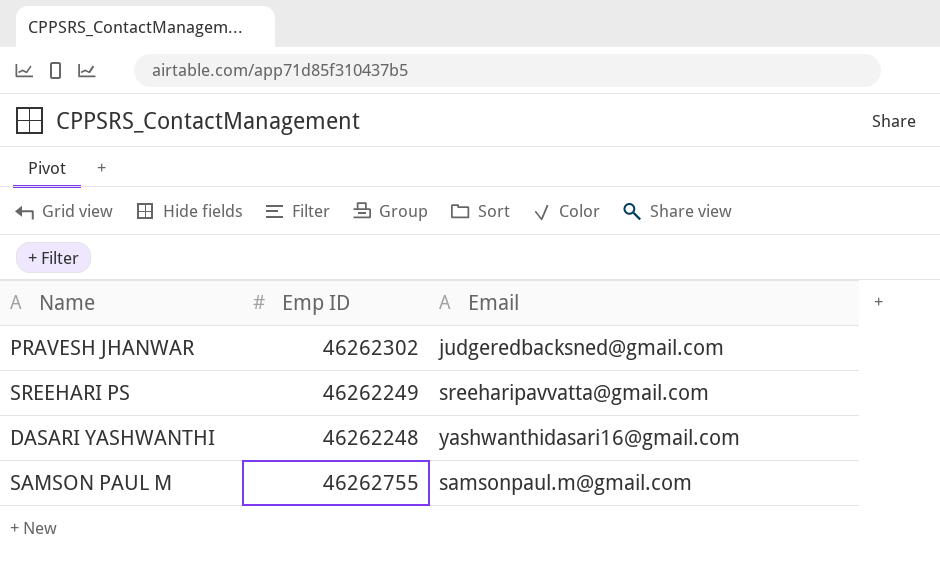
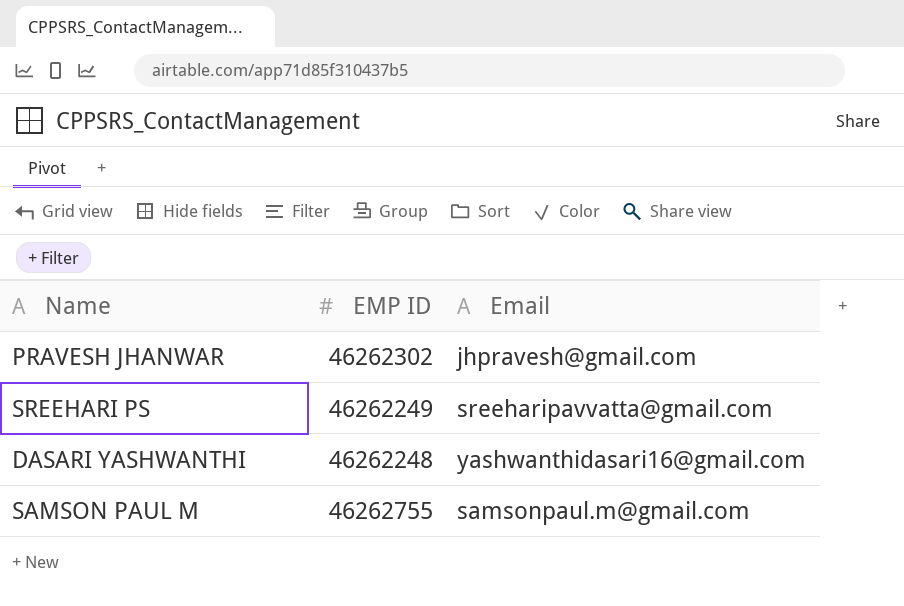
column name: Emp ID -> EMP ID
PRAVESH JHANWAR | Email: judgeredbacksned@gmail.com -> jhpravesh@gmail.com

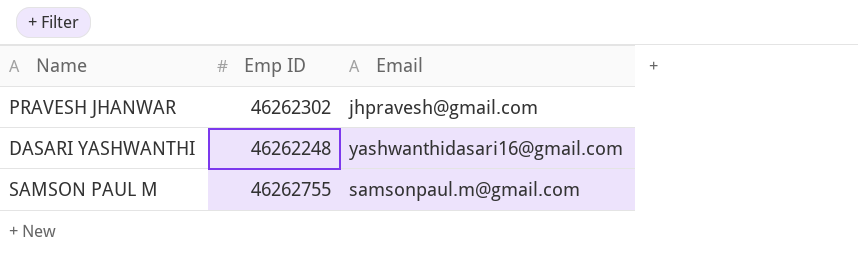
column name: EMP ID -> Emp ID
row SREEHARI PS: 46262249 | sreeharipavvatta@gmail.com -> none

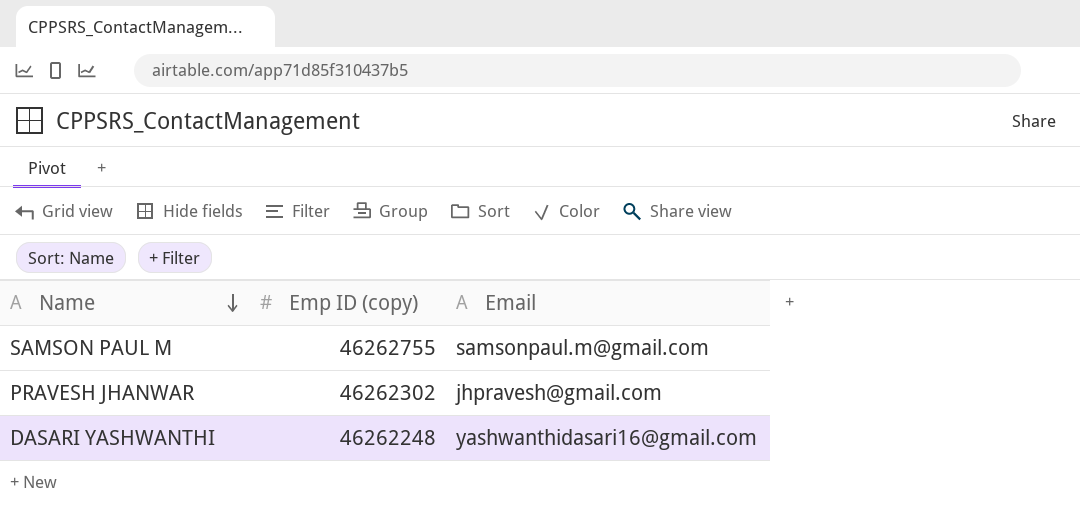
row order: none -> Name descending
column name: Emp ID -> Emp ID (copy)

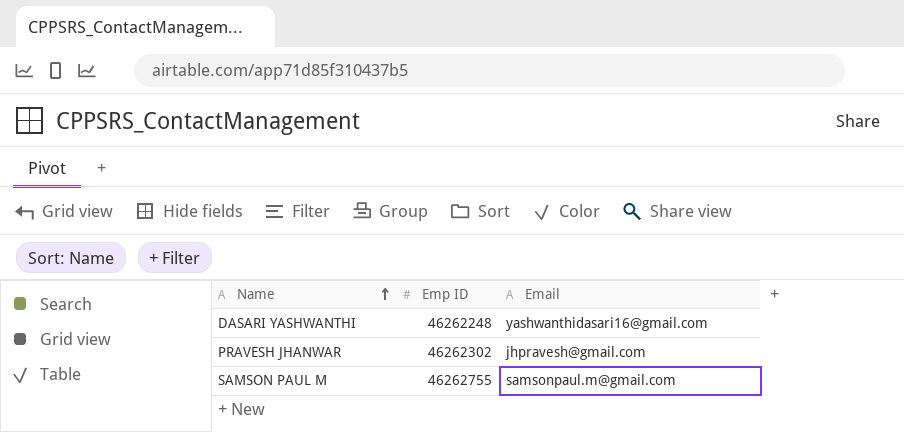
row order: Name descending -> Name ascending
column name: Emp ID (copy) -> Emp ID

